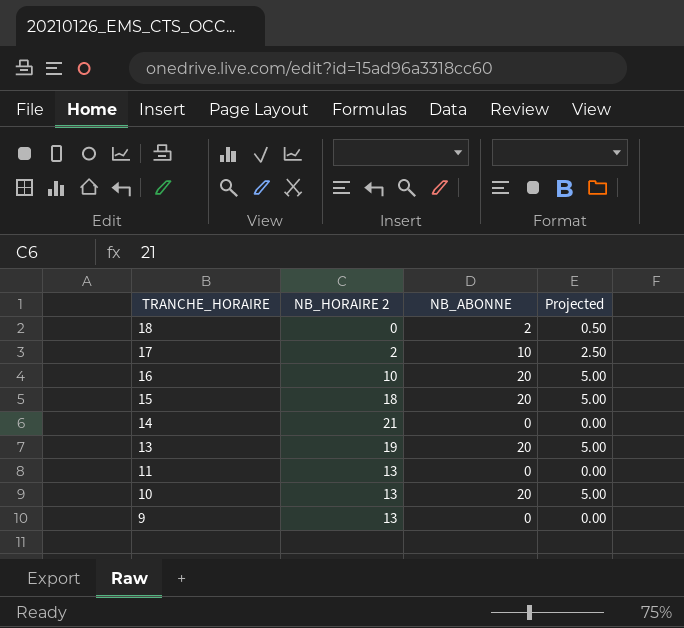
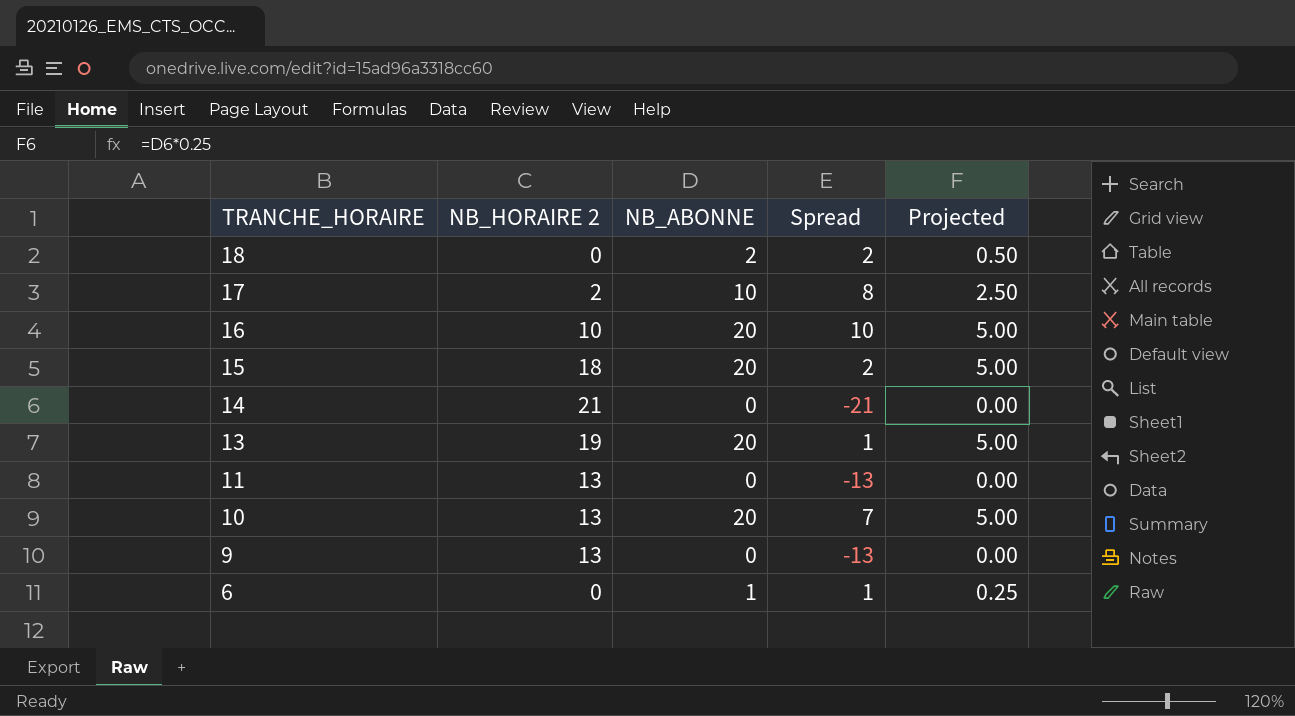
column Spread | formula: none -> [NB_ABONNE] - [NB_HORAIRE 2]
row 6: none -> 0 | 1 | 1 | 0.25

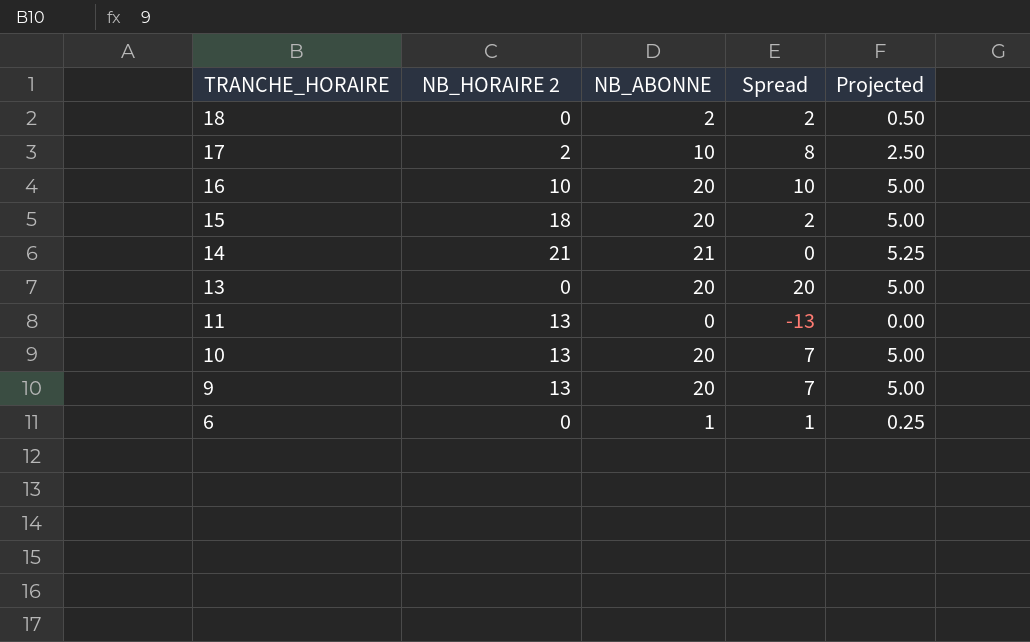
14 | NB_ABONNE: 0 -> 21
14 | Spread: -21 -> 0
14 | Projected: 0.00 -> 5.25
13 | NB_HORAIRE 2: 19 -> 0
13 | Spread: 1 -> 20
9 | NB_ABONNE: 0 -> 20
9 | Spread: -13 -> 7
9 | Projected: 0.00 -> 5.00

